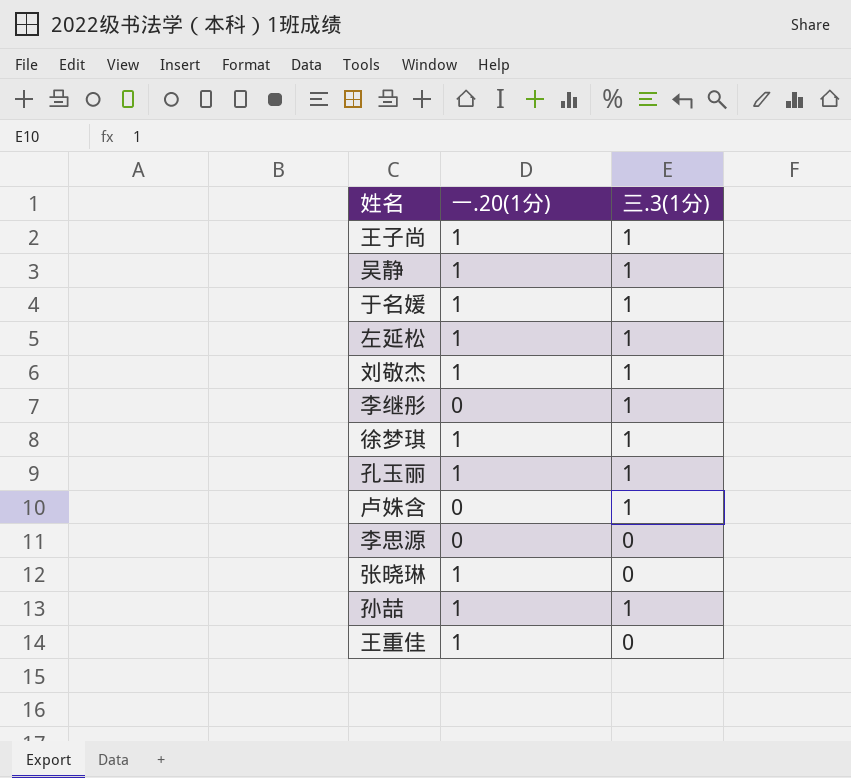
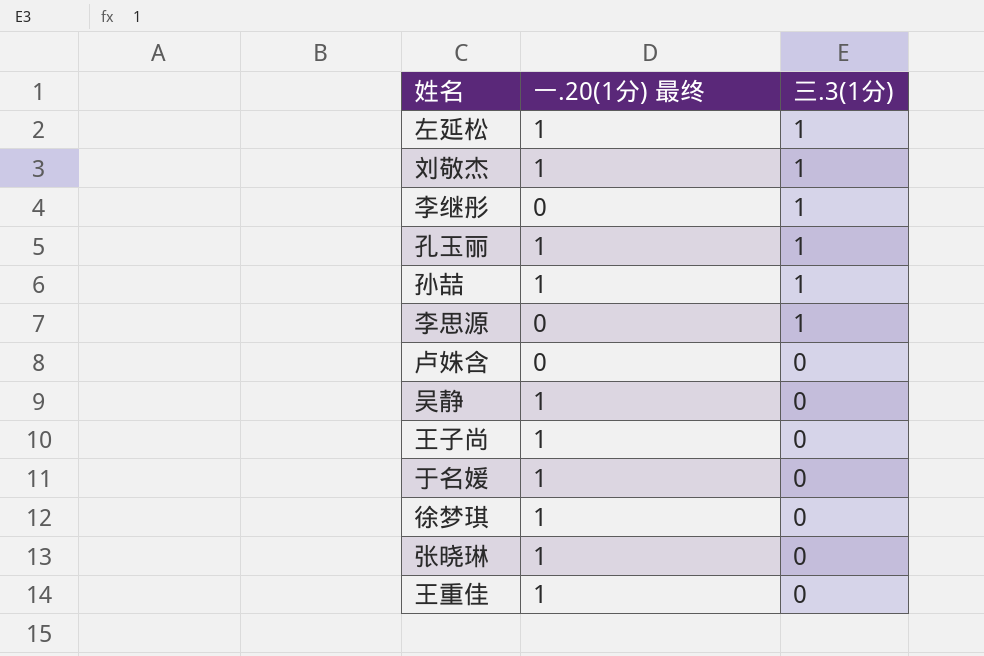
row order: none -> 三.3(1分) descending
column name: 一.20(1分) -> 一.20(1分) 最终
李思源 | 三.3(1分): 0 -> 1
卢姝含 | 三.3(1分): 1 -> 0
吴静 | 三.3(1分): 1 -> 0
王子尚 | 三.3(1分): 1 -> 0
于名媛 | 三.3(1分): 1 -> 0
徐梦琪 | 三.3(1分): 1 -> 0

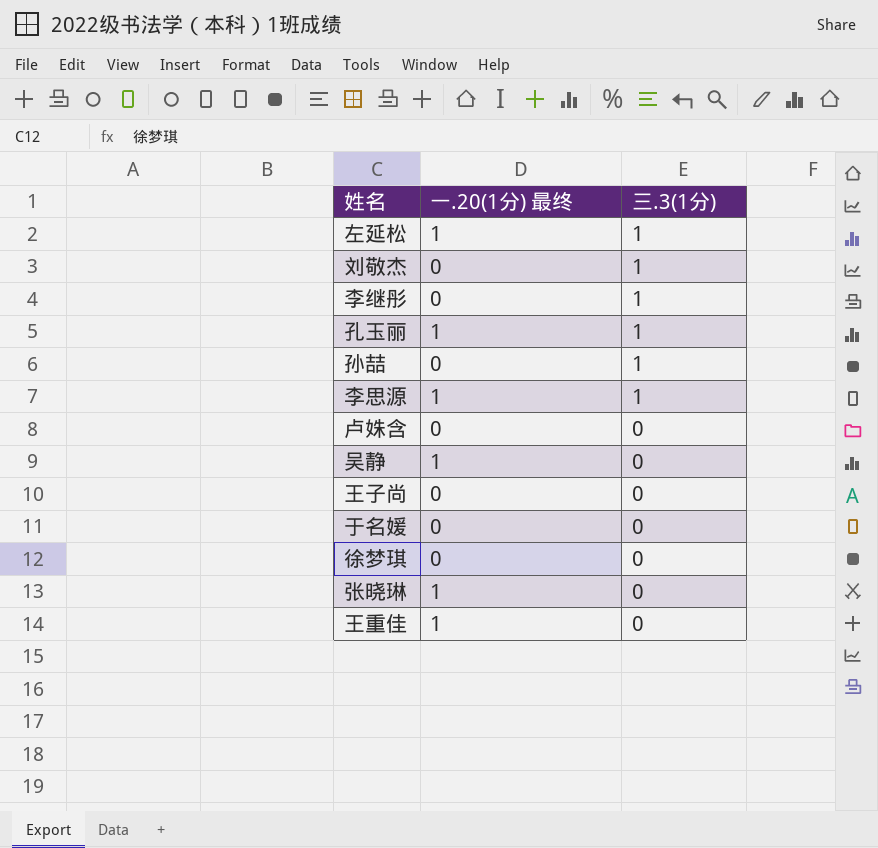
刘敬杰 | 一.20(1分) 最终: 1 -> 0
孙喆 | 一.20(1分) 最终: 1 -> 0
李思源 | 一.20(1分) 最终: 0 -> 1
王子尚 | 一.20(1分) 最终: 1 -> 0
于名媛 | 一.20(1分) 最终: 1 -> 0
徐梦琪 | 一.20(1分) 最终: 1 -> 0

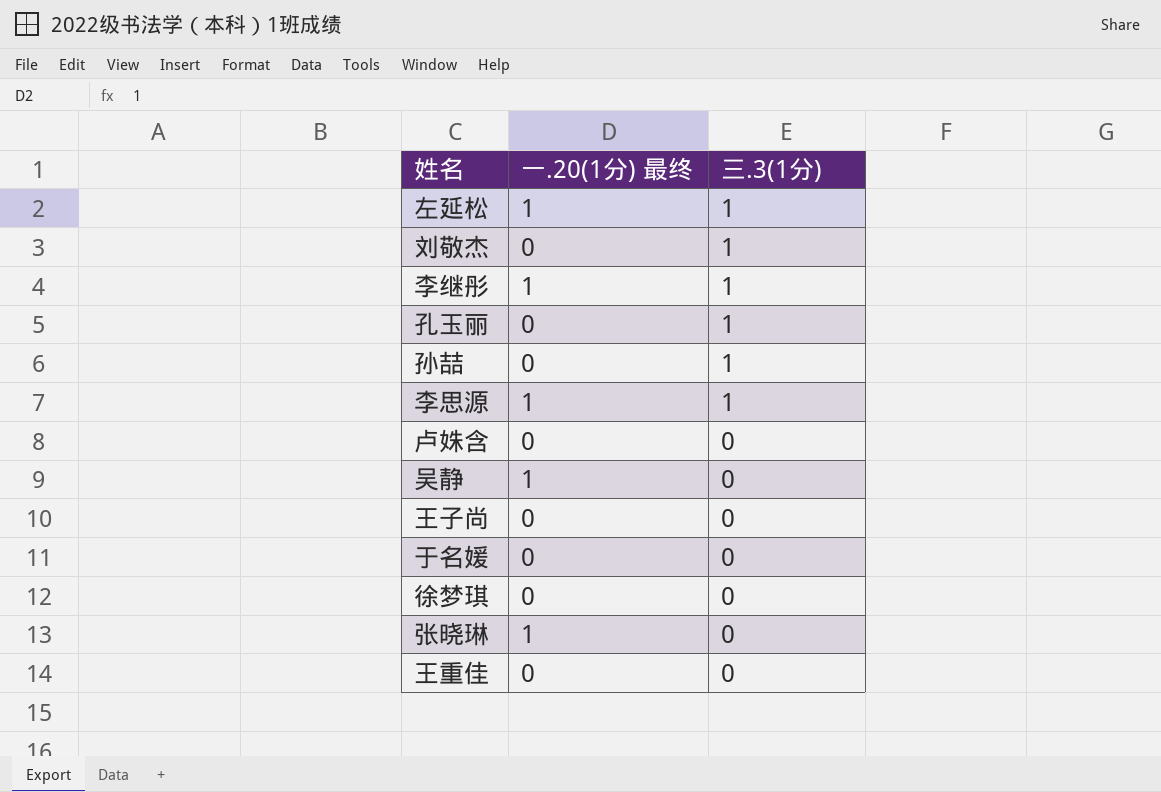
李继彤 | 一.20(1分) 最终: 0 -> 1
孔玉丽 | 一.20(1分) 最终: 1 -> 0
王重佳 | 一.20(1分) 最终: 1 -> 0

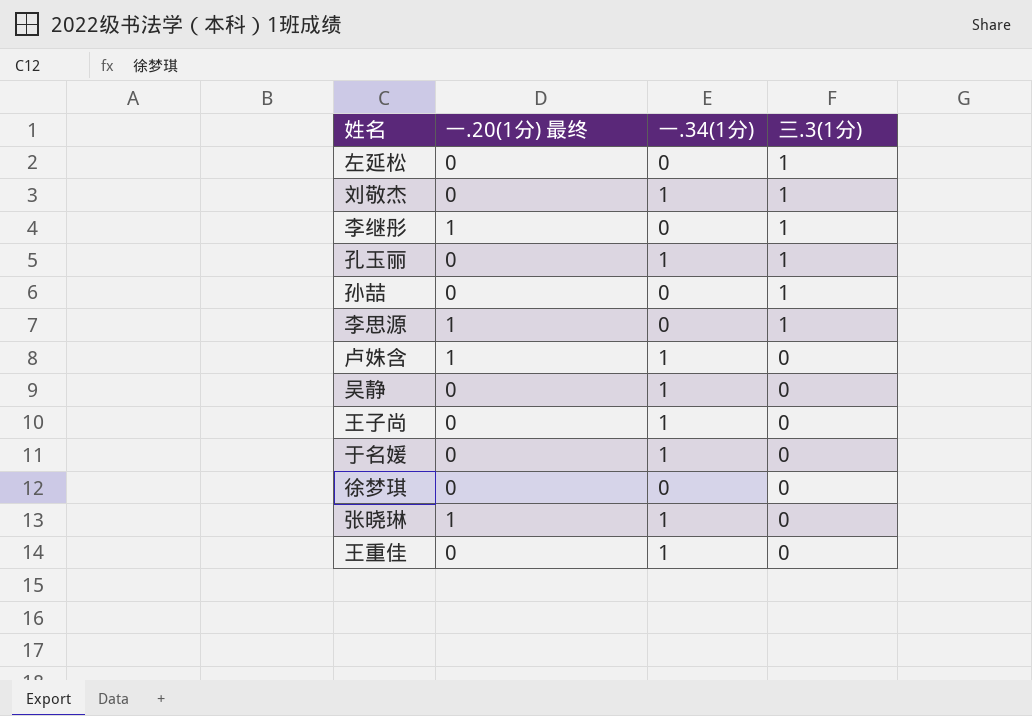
column 一.34(1分) | position: none -> 3
左延松 | 一.20(1分) 最终: 1 -> 0
卢姝含 | 一.20(1分) 最终: 0 -> 1
吴静 | 一.20(1分) 最终: 1 -> 0

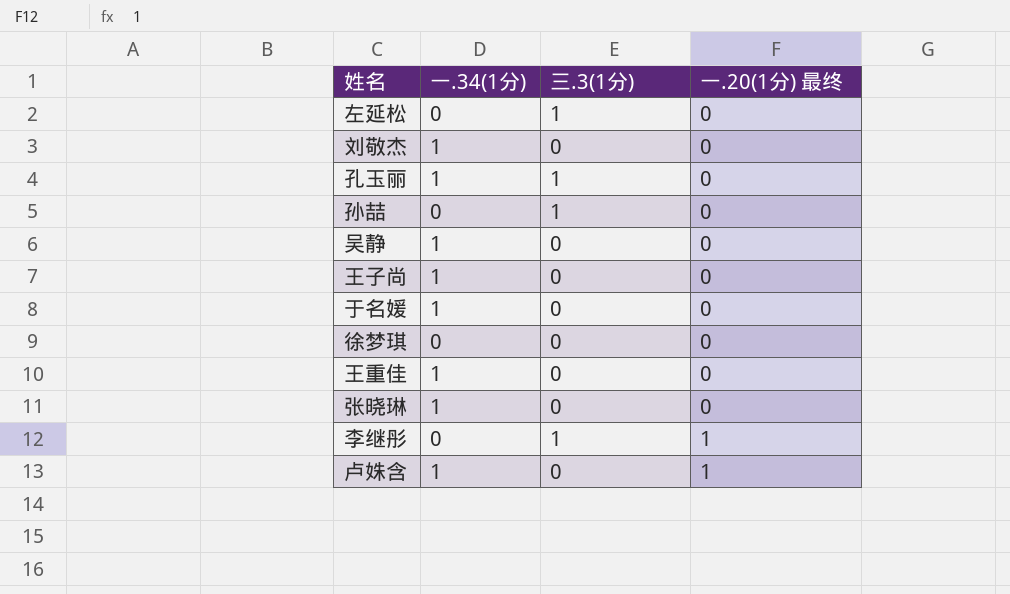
row order: 三.3(1分) descending -> 一.20(1分) 最终 ascending
column 一.20(1分) 最终 | position: 2 -> 4
row 李思源: 1 | 0 | 1 -> none
刘敬杰 | 三.3(1分): 1 -> 0
张晓琳 | 一.20(1分) 最终: 1 -> 0

